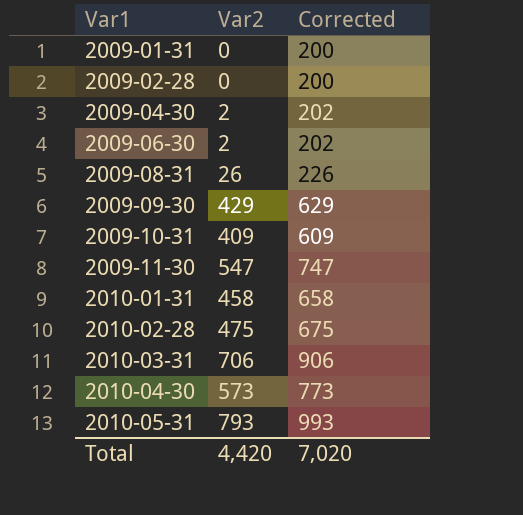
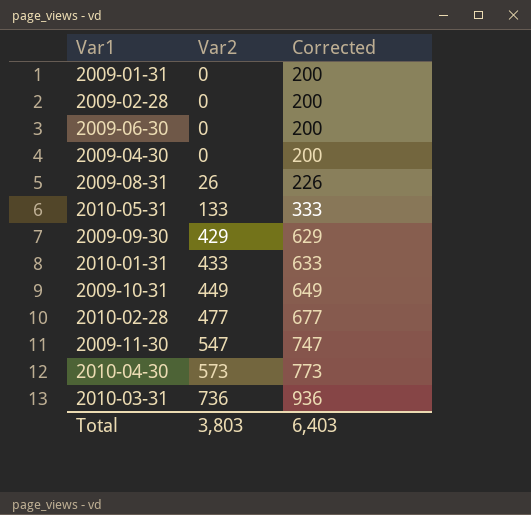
row order: Var1 ascending -> Var2 ascending
2009-06-30 | Var2: 2 -> 0
2009-06-30 | Corrected: 202 -> 200
2009-04-30 | Var2: 2 -> 0
2009-04-30 | Corrected: 202 -> 200
2010-05-31 | Var2: 793 -> 133
2010-05-31 | Corrected: 993 -> 333
2010-01-31 | Var2: 458 -> 433
2010-01-31 | Corrected: 658 -> 633
2009-10-31 | Var2: 409 -> 449
2009-10-31 | Corrected: 609 -> 649
2010-02-28 | Var2: 475 -> 477
2010-02-28 | Corrected: 675 -> 677
2010-03-31 | Var2: 706 -> 736
2010-03-31 | Corrected: 906 -> 936
Total | Var2: 4,420 -> 3,803
Total | Corrected: 7,020 -> 6,403

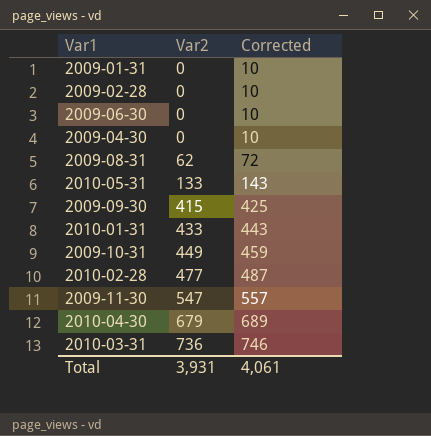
column Corrected | formula: [Var2] + 200 -> [Var2] + 10
2009-08-31 | Var2: 26 -> 62
2009-09-30 | Var2: 429 -> 415
2010-04-30 | Var2: 573 -> 679
Total | Var2: 3,803 -> 3,931
Total | Corrected: 6,403 -> 4,061

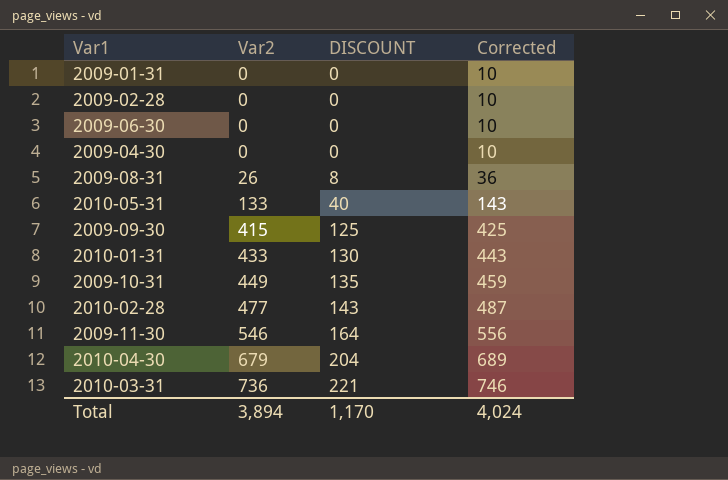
column DISCOUNT | formula: none -> [Var2] * 0.3
2009-08-31 | Var2: 62 -> 26
2009-08-31 | Corrected: 72 -> 36
2009-11-30 | Var2: 547 -> 546
2009-11-30 | Corrected: 557 -> 556
Total | Var2: 3,931 -> 3,894
Total | Corrected: 4,061 -> 4,024

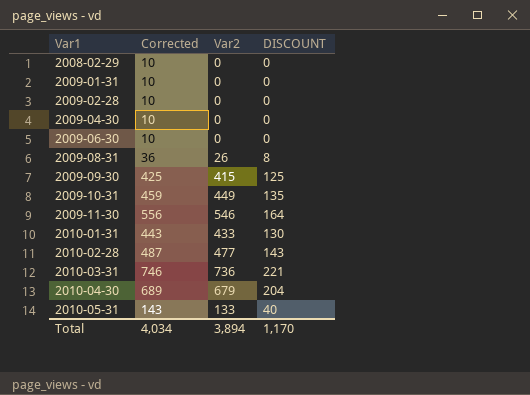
row order: Var2 ascending -> Var1 ascending
column Corrected | position: 4 -> 2
row 2008-02-29: none -> 10 | 0 | 0
Total | Corrected: 4,024 -> 4,034

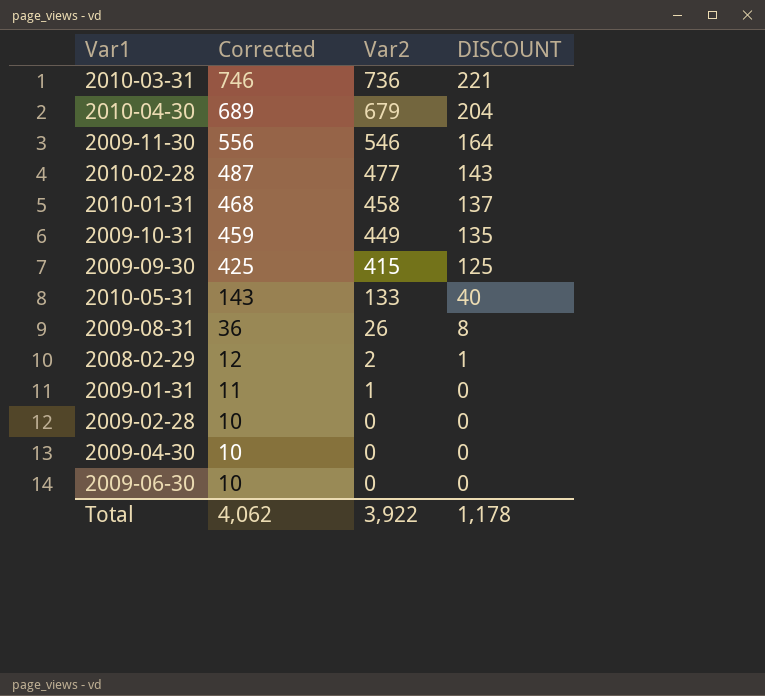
row order: Var1 ascending -> Corrected descending
2010-01-31 | Corrected: 443 -> 468
2010-01-31 | Var2: 433 -> 458
2010-01-31 | DISCOUNT: 130 -> 137
2008-02-29 | Corrected: 10 -> 12
2008-02-29 | Var2: 0 -> 2
2008-02-29 | DISCOUNT: 0 -> 1
2009-01-31 | Corrected: 10 -> 11
2009-01-31 | Var2: 0 -> 1
Total | Corrected: 4,034 -> 4,062
Total | Var2: 3,894 -> 3,922
Total | DISCOUNT: 1,170 -> 1,178

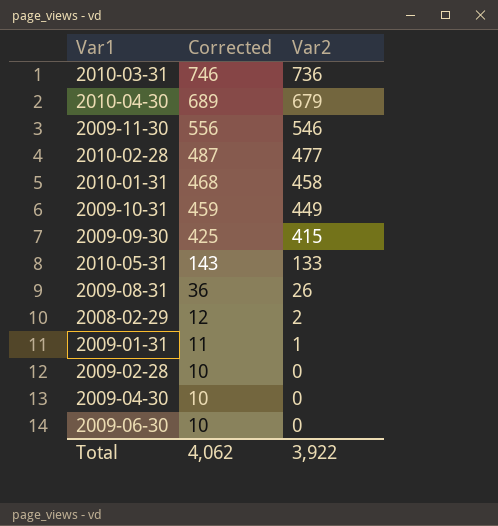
column DISCOUNT | formula: [Var2] * 0.3 -> none

